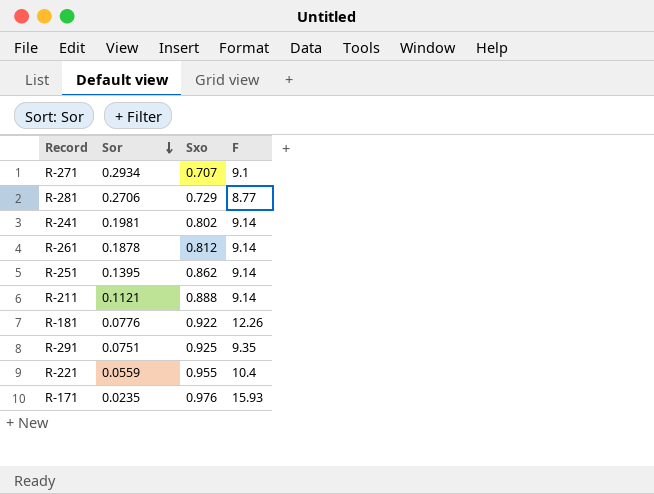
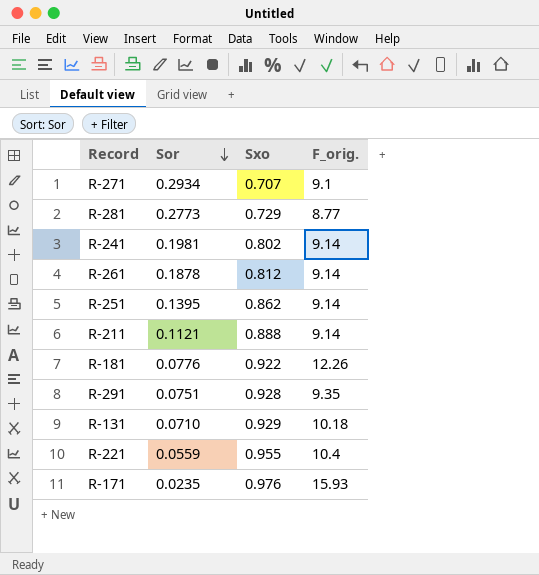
column name: F -> F_orig.
R-281 | Sor: 0.2706 -> 0.2773
R-291 | Sxo: 0.925 -> 0.928
row R-131: none -> 0.0710 | 0.929 | 10.18

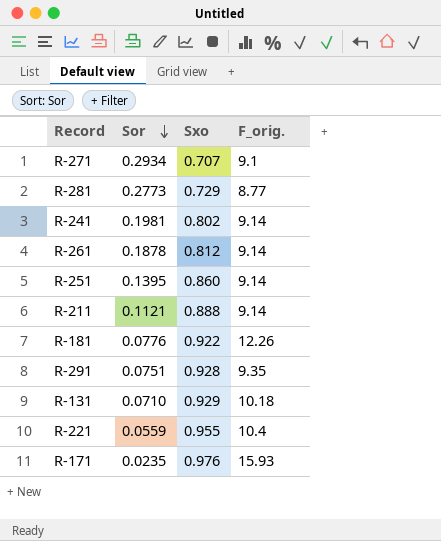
R-251 | Sxo: 0.862 -> 0.860

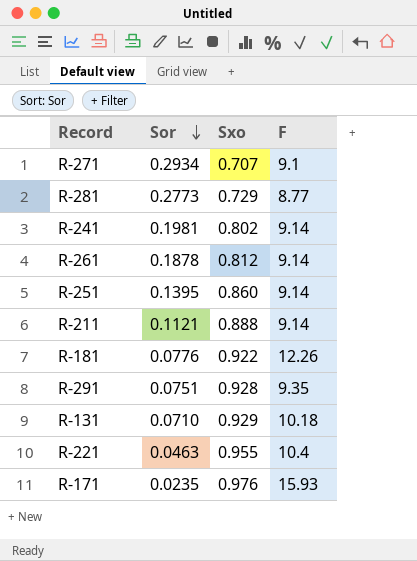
column name: F_orig. -> F
R-221 | Sor: 0.0559 -> 0.0463

